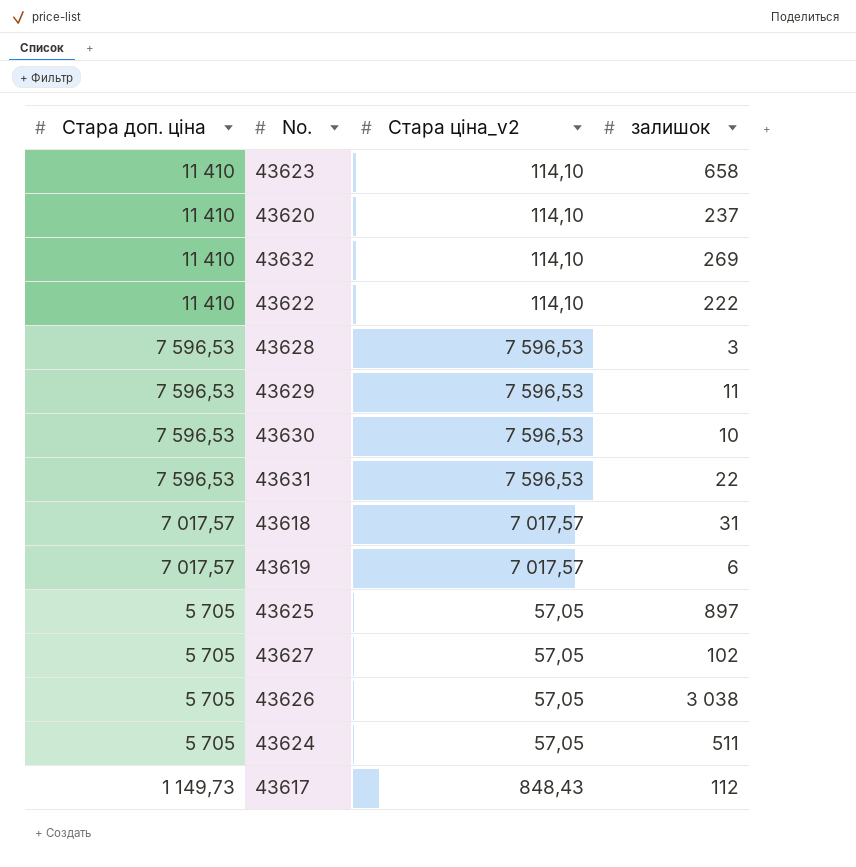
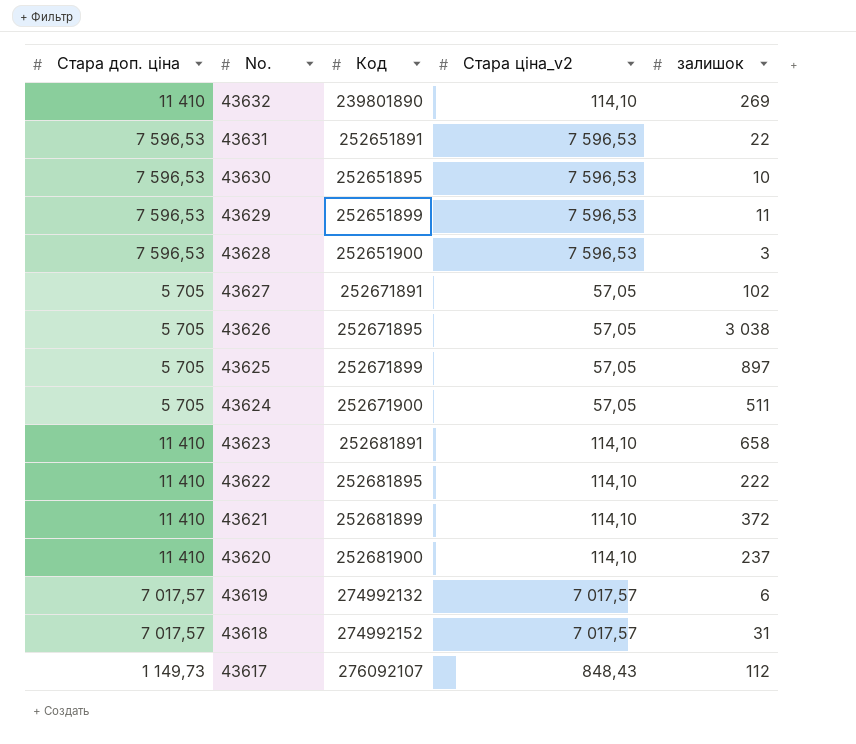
row order: Стара доп. ціна descending -> No. descending
column Код | position: none -> 3
row 43621: none -> 11 410 | 252681899 | 114,10 | 372

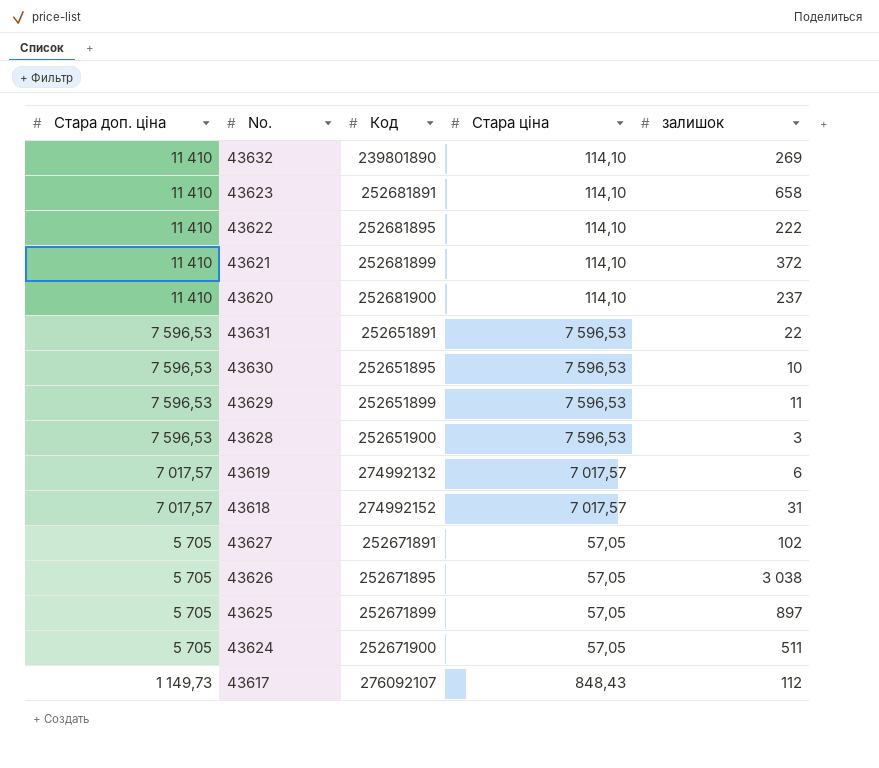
row order: No. descending -> Стара доп. ціна descending
column name: Стара ціна_v2 -> Стара ціна

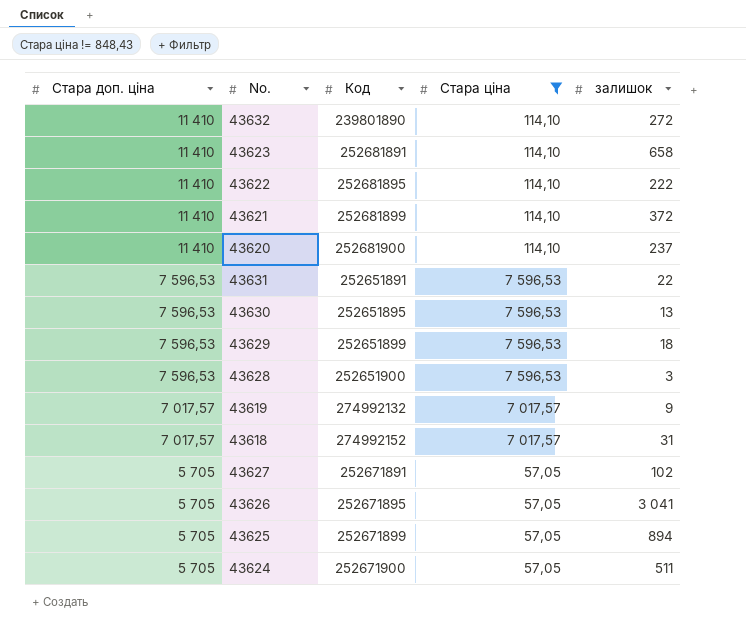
filter: none -> Стара ціна != 848,43
43632 | залишок: 269 -> 272
43630 | залишок: 10 -> 13
43629 | залишок: 11 -> 18
43619 | залишок: 6 -> 9
43626 | залишок: 3 038 -> 3 041
43625 | залишок: 897 -> 894

